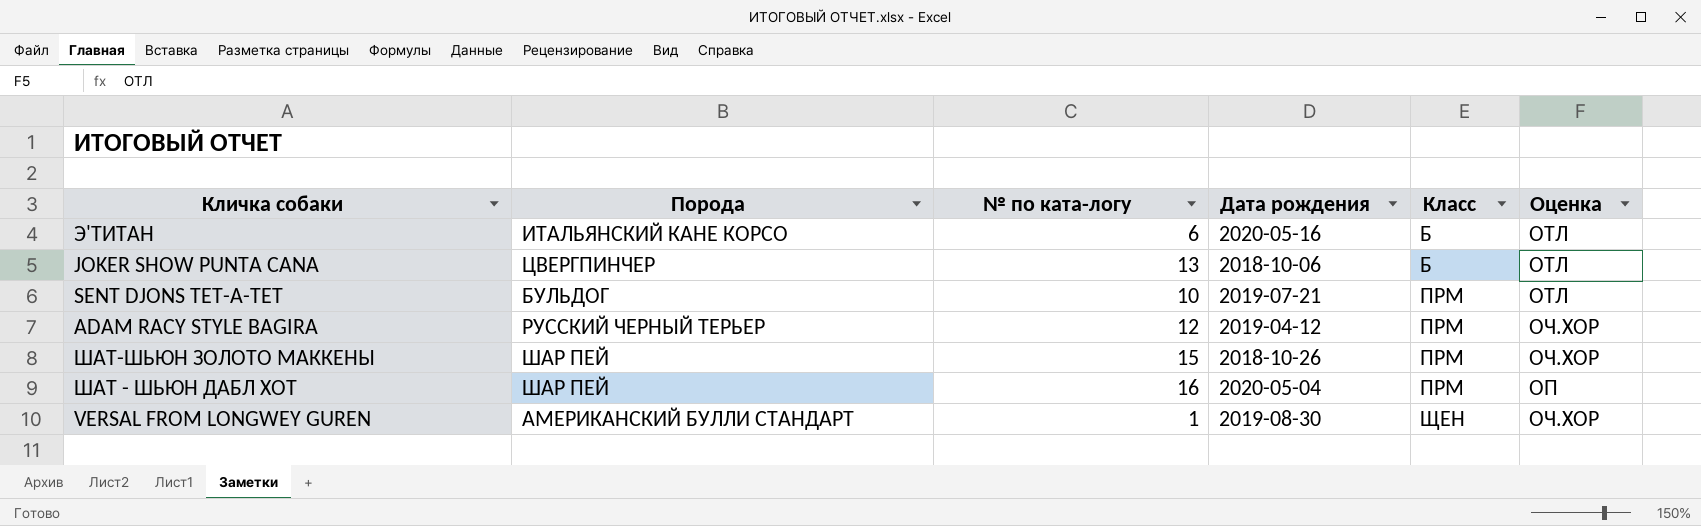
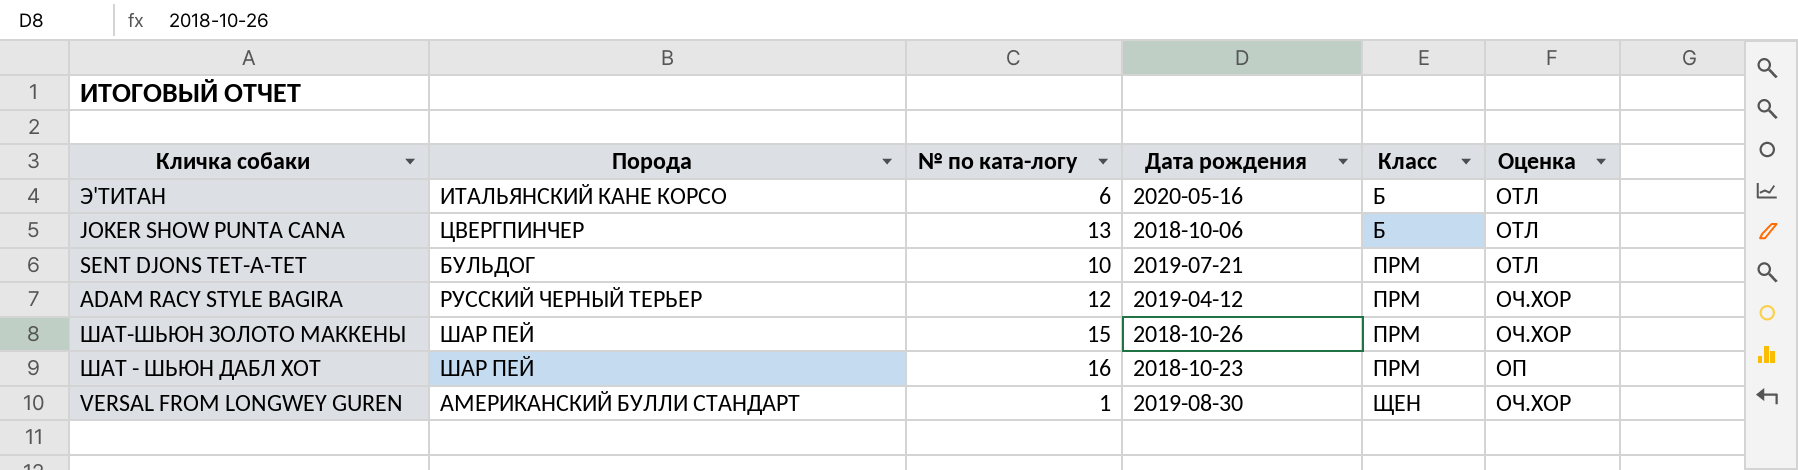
ШАТ - ШЬЮН ДАБЛ ХОТ | Дата рождения: 2020-05-04 -> 2018-10-23

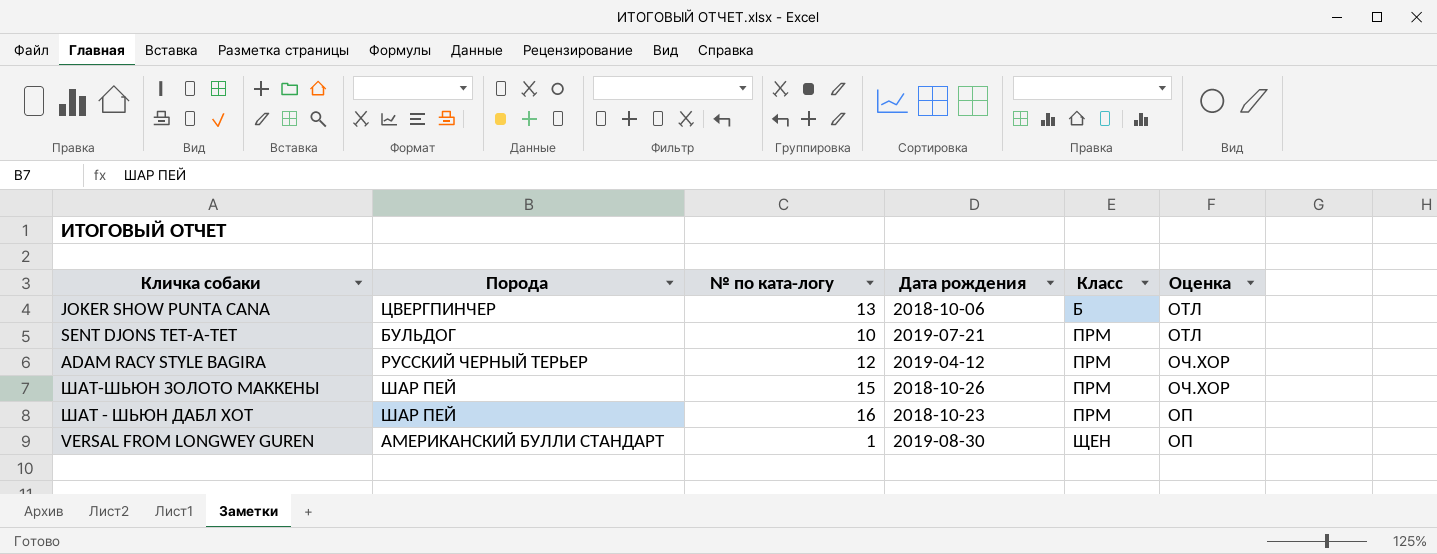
row Э'ТИТАН: ИТАЛЬЯНСКИЙ КАНЕ КОРСО | 6 | 2020-05-16 | Б | ОТЛ -> none
VERSAL FROM LONGWEY GUREN | Оценка: ОЧ.ХОР -> ОП

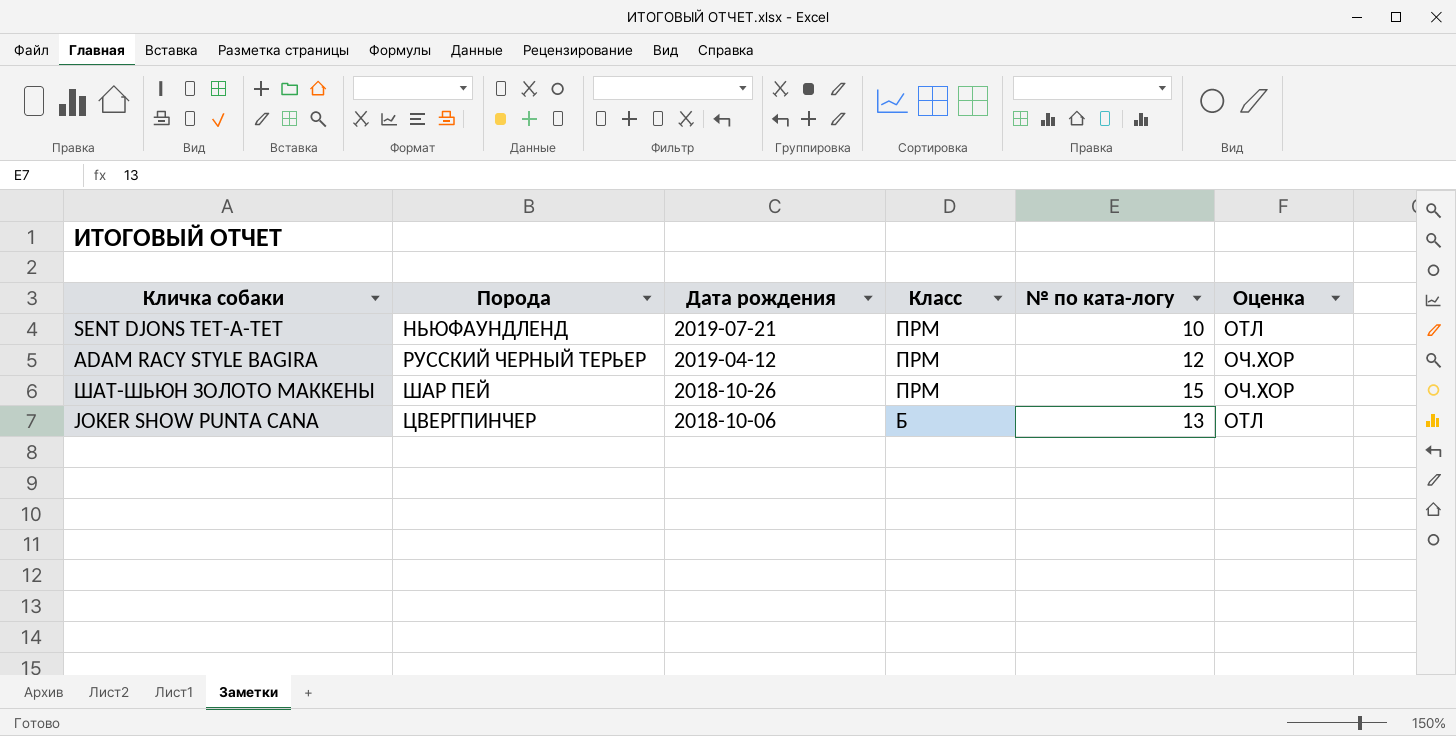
row order: Класс ascending -> Дата рождения descending
column № по ката-логу | position: 3 -> 5
row ШАТ - ШЬЮН ДАБЛ ХОТ: ШАР ПЕЙ | 16 | 2018-10-23 | ПРМ | ОП -> none
row VERSAL FROM LONGWEY GUREN: АМЕРИКАНСКИЙ БУЛЛИ СТАНДАРТ | 1 | 2019-08-30 | ЩЕН | ОП -> none
SENT DJONS TET-A-TET | Порода: БУЛЬДОГ -> НЬЮФАУНДЛЕНД

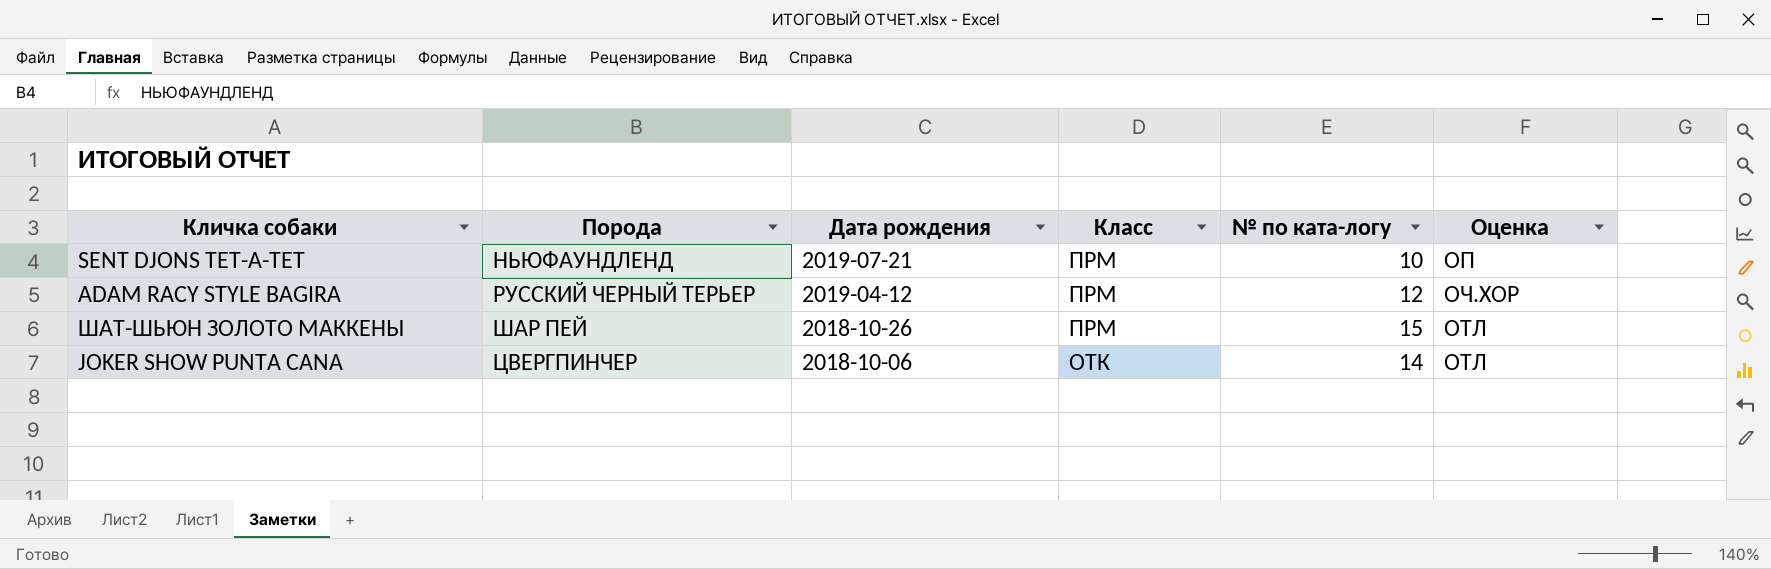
SENT DJONS TET-A-TET | Оценка: ОТЛ -> ОП
ШАТ-ШЬЮН ЗОЛОТО МАККЕНЫ | Оценка: ОЧ.ХОР -> ОТЛ
JOKER SHOW PUNTA CANA | Класс: Б -> ОТК
JOKER SHOW PUNTA CANA | № по ката-логу: 13 -> 14

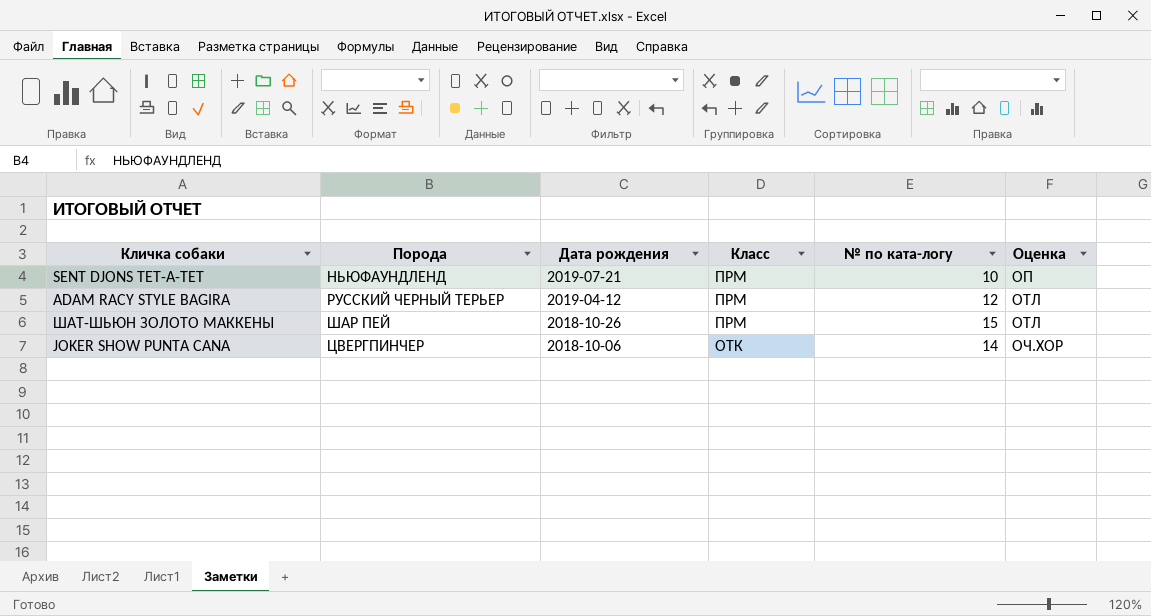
ADAM RACY STYLE BAGIRA | Оценка: ОЧ.ХОР -> ОТЛ
JOKER SHOW PUNTA CANA | Оценка: ОТЛ -> ОЧ.ХОР

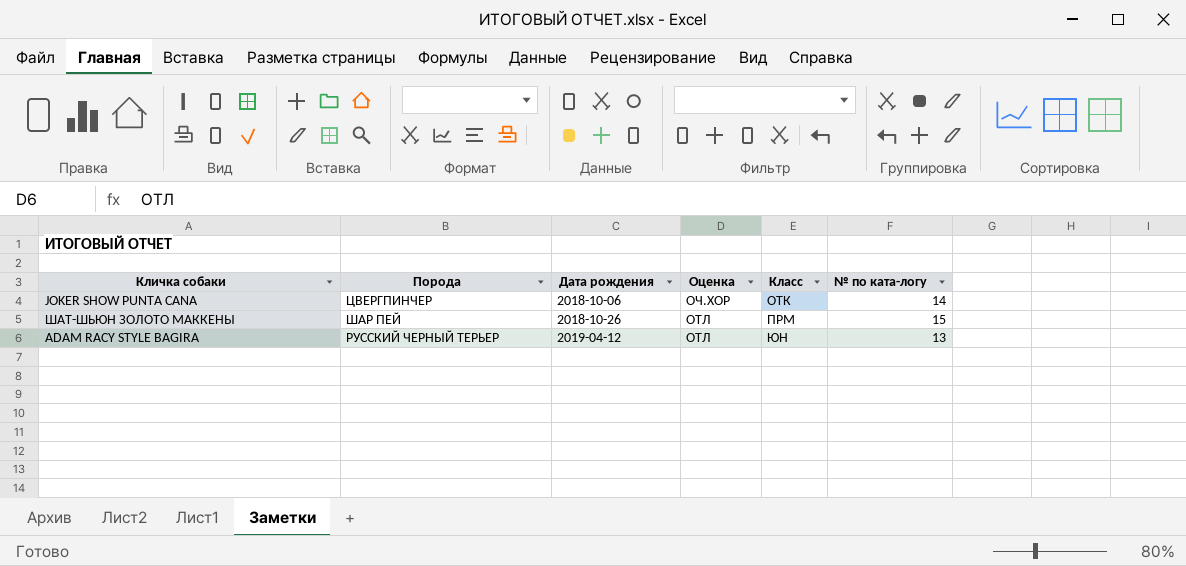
row order: Дата рождения descending -> Дата рождения ascending
column Оценка | position: 6 -> 4
row SENT DJONS TET-A-TET: НЬЮФАУНДЛЕНД | 2019-07-21 | ПРМ | 10 | ОП -> none
ADAM RACY STYLE BAGIRA | Класс: ПРМ -> ЮН
ADAM RACY STYLE BAGIRA | № по ката-логу: 12 -> 13

